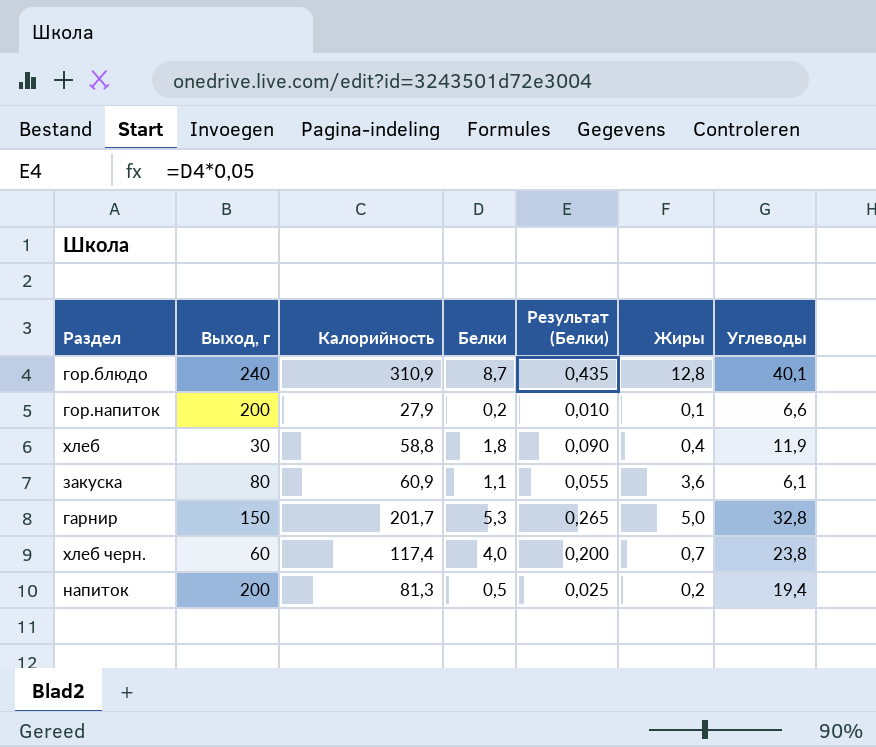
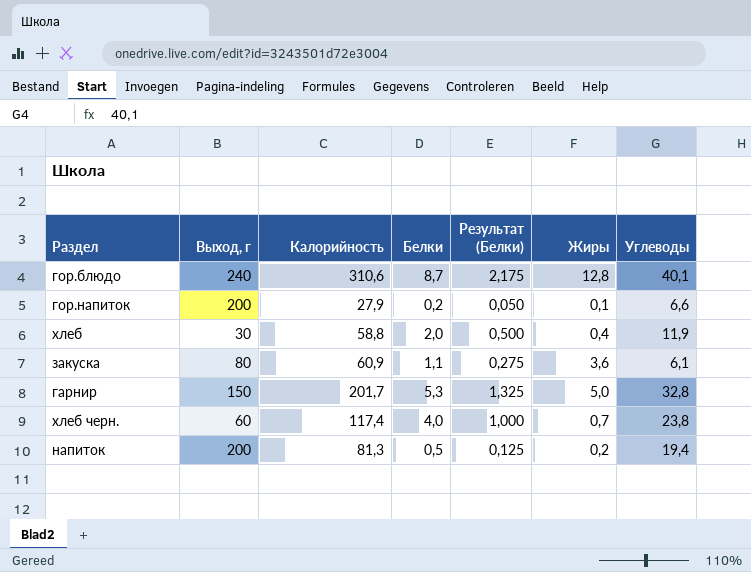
column Результат (Белки) | formula: [Белки] * 0,05 -> [Белки] * 0,25
гор.блюдо | Калорийность: 310,9 -> 310,6
хлеб | Белки: 1,8 -> 2,0

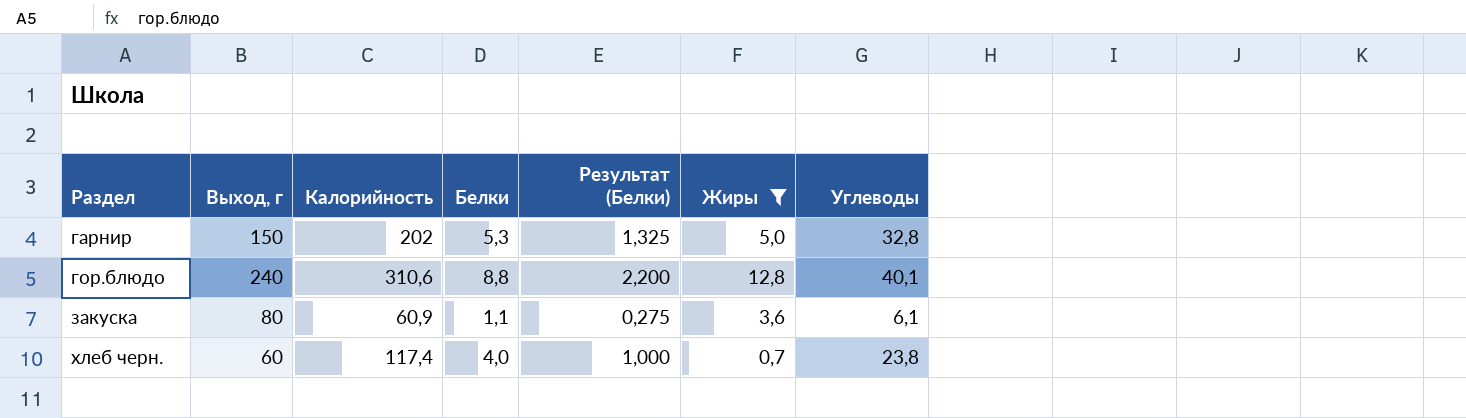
filter: none -> Жиры >= 0,7
row order: none -> Раздел ascending
гарнир | Калорийность: 201,7 -> 202
гор.блюдо | Белки: 8,7 -> 8,8
гор.блюдо | Результат (Белки): 2,175 -> 2,200

